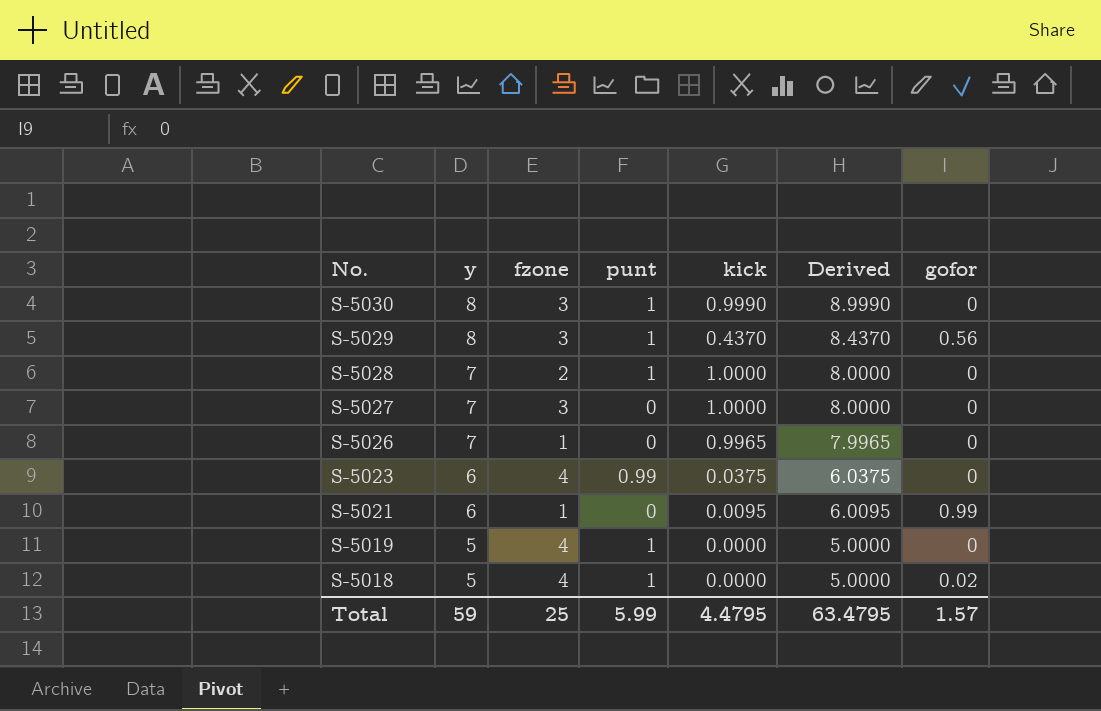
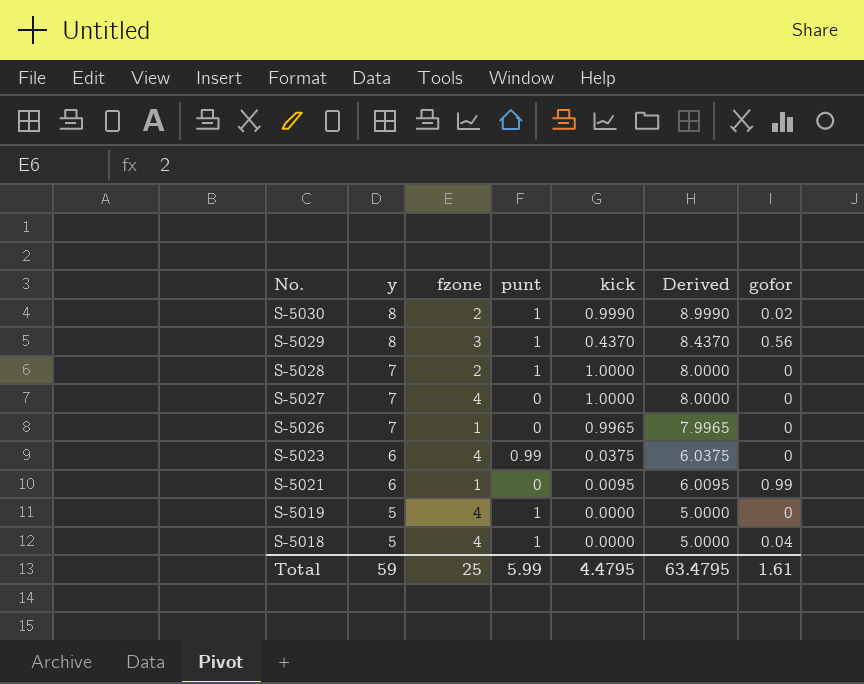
S-5030 | fzone: 3 -> 2
S-5030 | gofor: 0 -> 0.02
S-5027 | fzone: 3 -> 4
S-5018 | gofor: 0.02 -> 0.04
Total | gofor: 1.57 -> 1.61

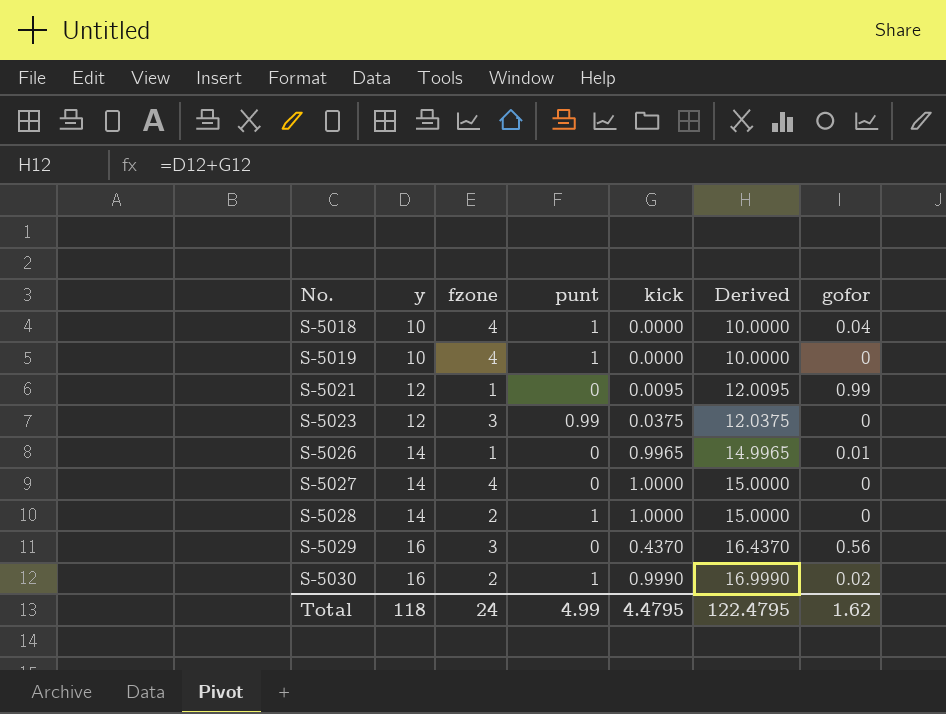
row order: No. descending -> No. ascending
S-5018 | y: 5 -> 10
S-5018 | Derived: 5.0000 -> 10.0000
S-5019 | y: 5 -> 10
S-5019 | Derived: 5.0000 -> 10.0000
S-5021 | y: 6 -> 12
S-5021 | Derived: 6.0095 -> 12.0095
S-5023 | y: 6 -> 12
S-5023 | fzone: 4 -> 3
S-5023 | Derived: 6.0375 -> 12.0375
S-5026 | y: 7 -> 14
S-5026 | Derived: 7.9965 -> 14.9965
S-5026 | gofor: 0 -> 0.01
S-5027 | y: 7 -> 14
S-5027 | Derived: 8.0000 -> 15.0000
S-5028 | y: 7 -> 14
S-5028 | Derived: 8.0000 -> 15.0000
S-5029 | y: 8 -> 16
S-5029 | punt: 1 -> 0
S-5029 | Derived: 8.4370 -> 16.4370
S-5030 | y: 8 -> 16
S-5030 | Derived: 8.9990 -> 16.9990
Total | y: 59 -> 118
Total | fzone: 25 -> 24
Total | punt: 5.99 -> 4.99
Total | Derived: 63.4795 -> 122.4795
Total | gofor: 1.61 -> 1.62

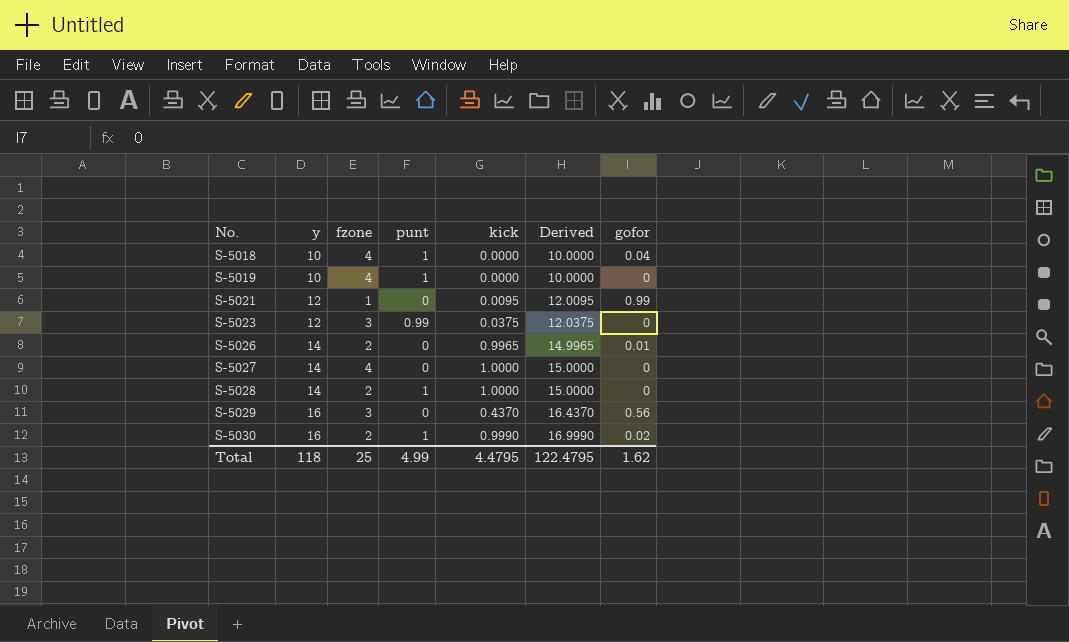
S-5026 | fzone: 1 -> 2
Total | fzone: 24 -> 25

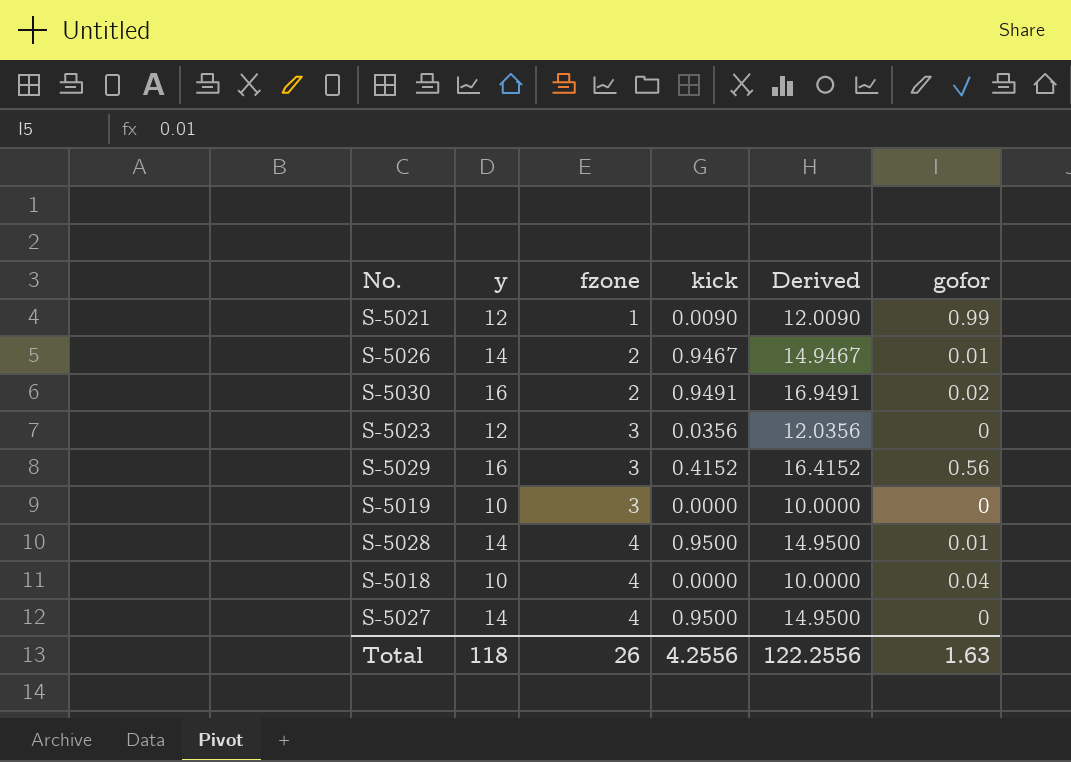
row order: No. ascending -> fzone ascending
column punt | position: 4 -> none
S-5021 | kick: 0.0095 -> 0.0090
S-5021 | Derived: 12.0095 -> 12.0090
S-5026 | kick: 0.9965 -> 0.9467
S-5026 | Derived: 14.9965 -> 14.9467
S-5030 | kick: 0.9990 -> 0.9491
S-5030 | Derived: 16.9990 -> 16.9491
S-5023 | kick: 0.0375 -> 0.0356
S-5023 | Derived: 12.0375 -> 12.0356
S-5029 | kick: 0.4370 -> 0.4152
S-5029 | Derived: 16.4370 -> 16.4152
S-5019 | fzone: 4 -> 3
S-5028 | fzone: 2 -> 4
S-5028 | kick: 1.0000 -> 0.9500
S-5028 | Derived: 15.0000 -> 14.9500
S-5028 | gofor: 0 -> 0.01
S-5027 | kick: 1.0000 -> 0.9500
S-5027 | Derived: 15.0000 -> 14.9500
Total | fzone: 25 -> 26
Total | kick: 4.4795 -> 4.2556
Total | Derived: 122.4795 -> 122.2556
Total | gofor: 1.62 -> 1.63

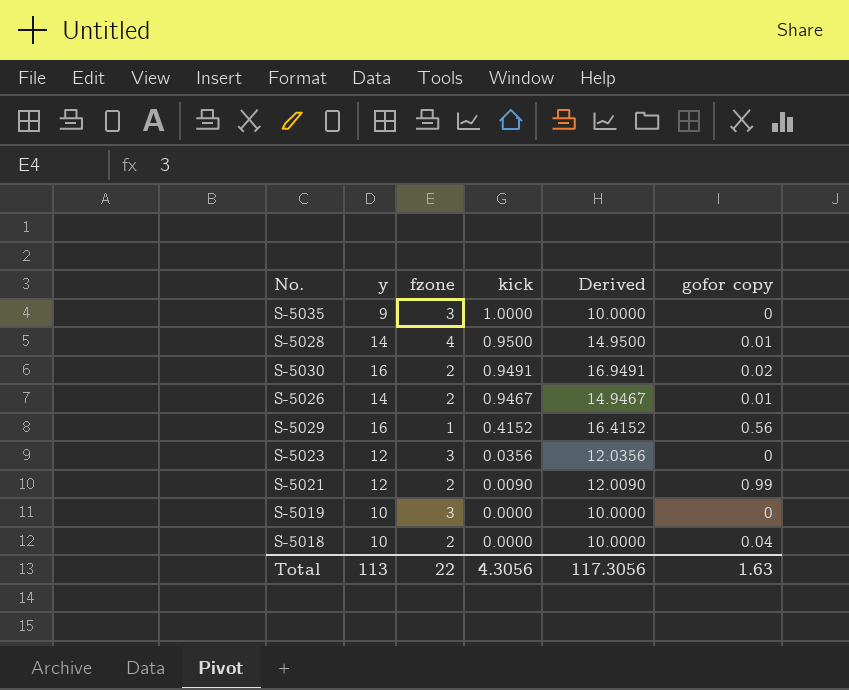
row order: fzone ascending -> kick descending
column name: gofor -> gofor copy
row S-5027: 14 | 4 | 0.9500 | 14.9500 | 0 -> none
row S-5035: none -> 9 | 3 | 1.0000 | 10.0000 | 0
S-5029 | fzone: 3 -> 1
S-5021 | fzone: 1 -> 2
S-5018 | fzone: 4 -> 2
Total | y: 118 -> 113
Total | fzone: 26 -> 22
Total | kick: 4.2556 -> 4.3056
Total | Derived: 122.2556 -> 117.3056

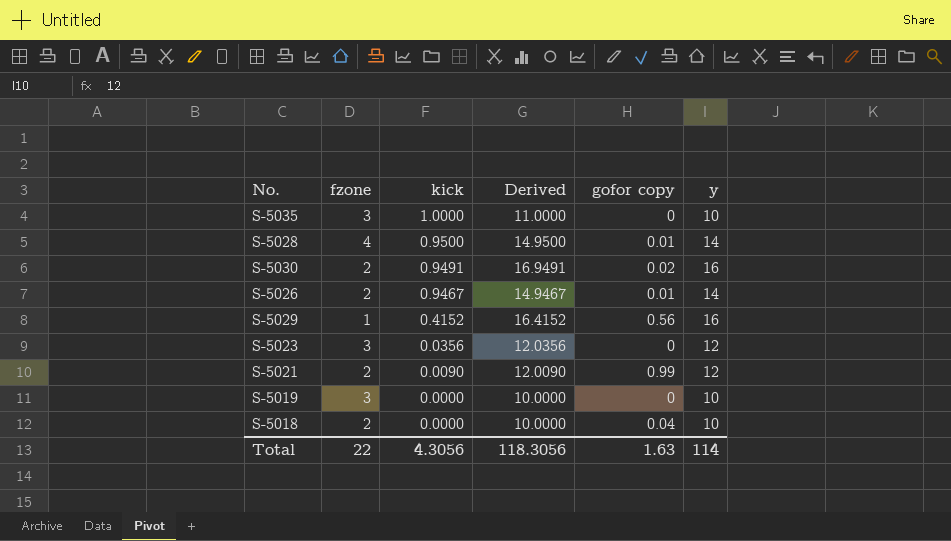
column y | position: 2 -> 6
S-5035 | Derived: 10.0000 -> 11.0000
S-5035 | y: 9 -> 10
Total | Derived: 117.3056 -> 118.3056
Total | y: 113 -> 114

